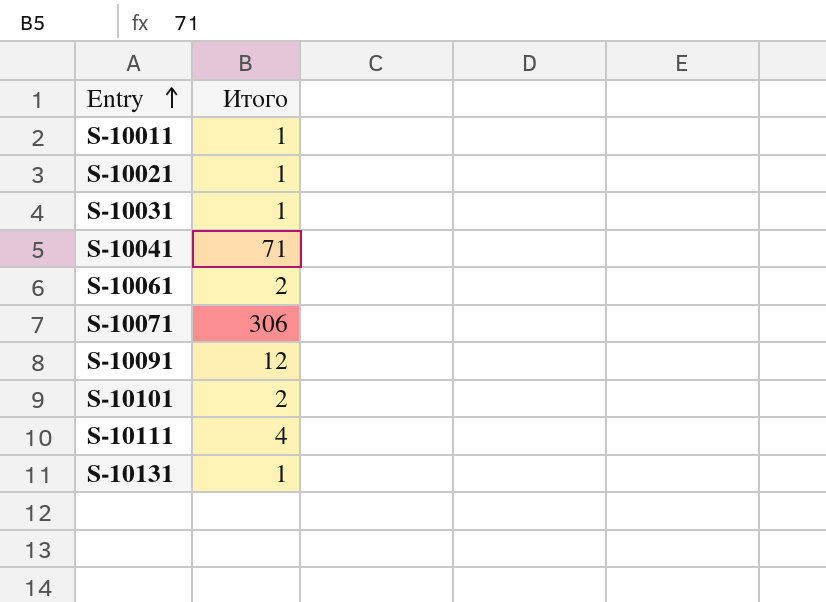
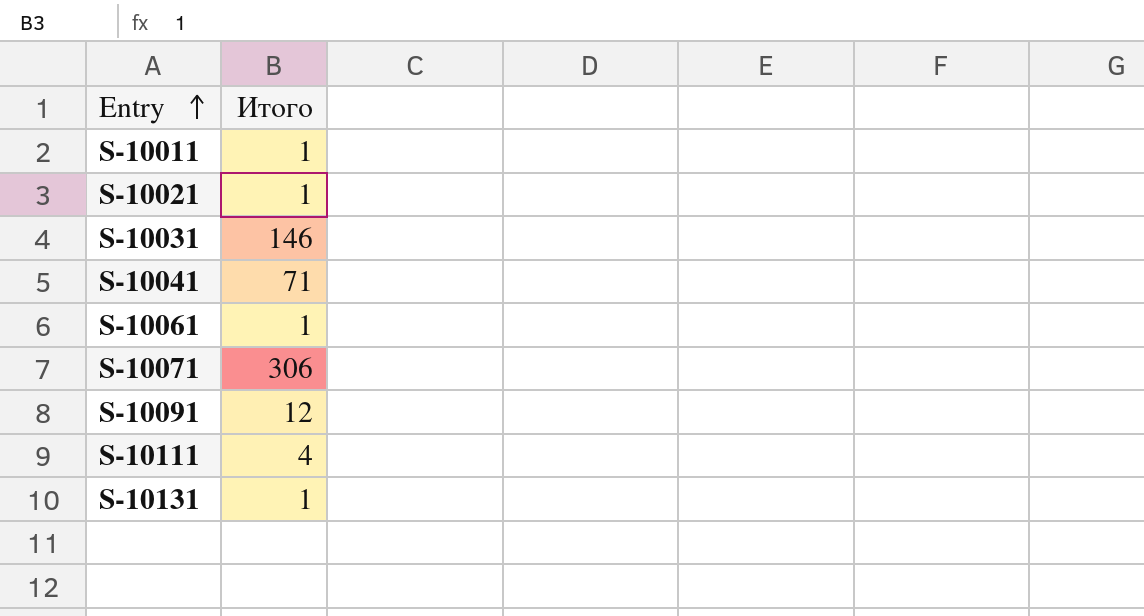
row S-10101: 2 -> none
S-10031 | Итого: 1 -> 146
S-10061 | Итого: 2 -> 1

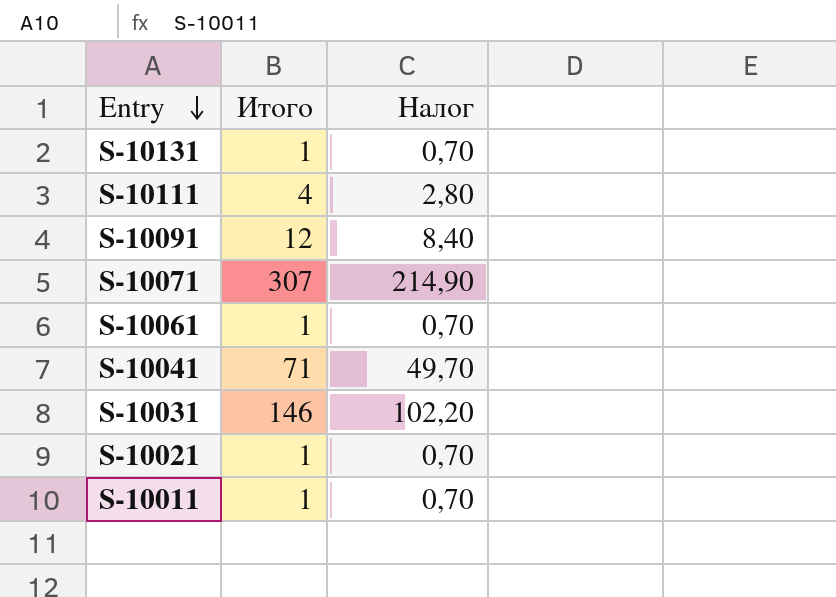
row order: Entry ascending -> Entry descending
column Налог | formula: none -> [Итого] * 0,7
S-10071 | Итого: 306 -> 307

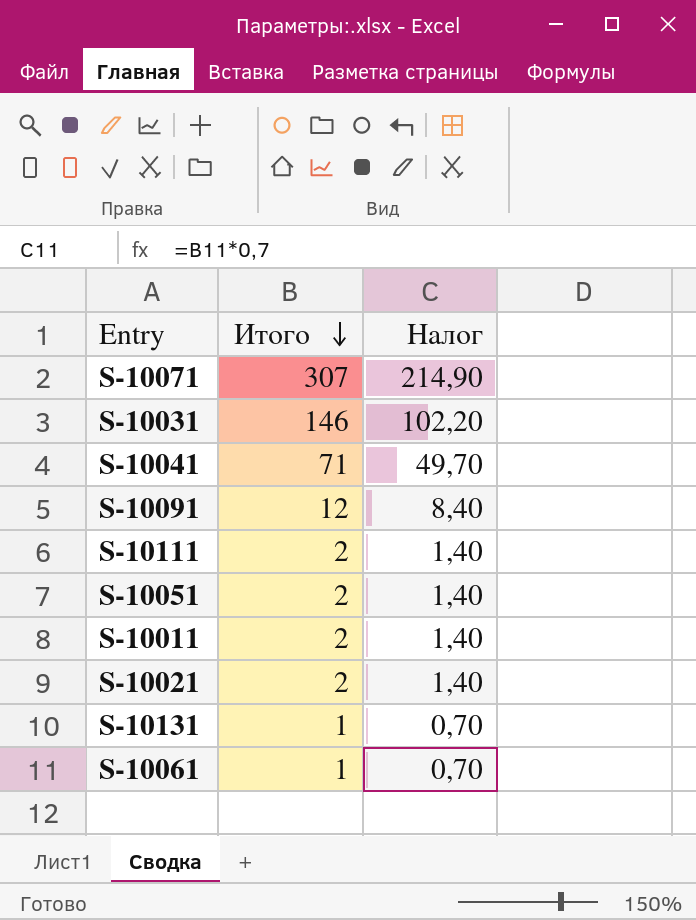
row order: Entry descending -> Итого descending
S-10111 | Итого: 4 -> 2
S-10111 | Налог: 2,80 -> 1,40
row S-10051: none -> 2 | 1,40
S-10011 | Итого: 1 -> 2
S-10011 | Налог: 0,70 -> 1,40
S-10021 | Итого: 1 -> 2
S-10021 | Налог: 0,70 -> 1,40

